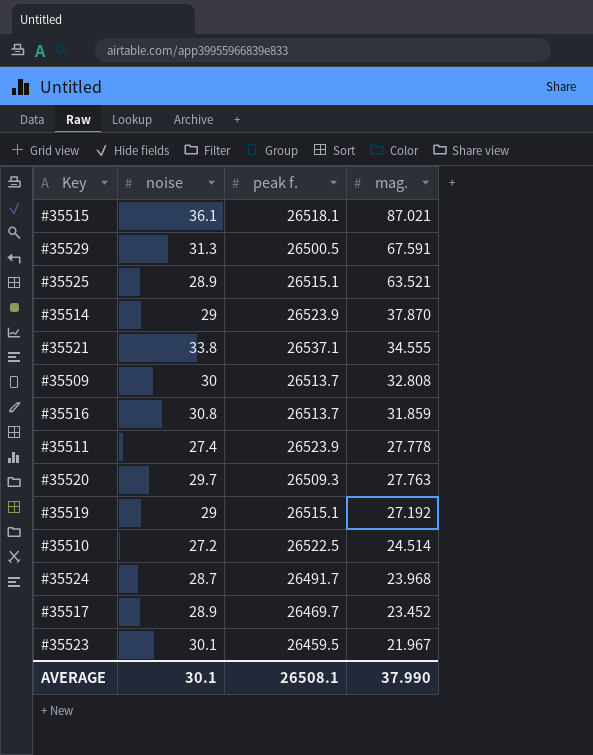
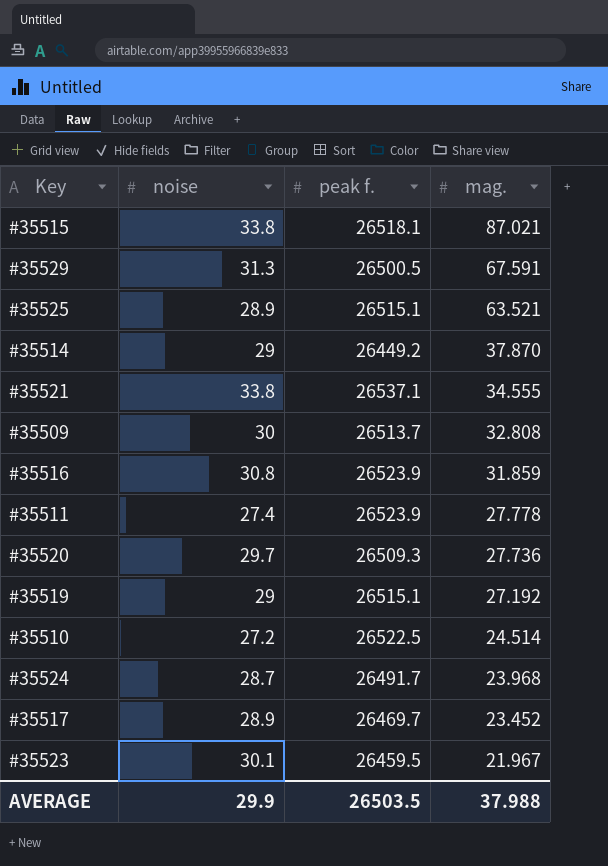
#35515 | noise: 36.1 -> 33.8
#35514 | peak f.: 26523.9 -> 26449.2
#35516 | peak f.: 26513.7 -> 26523.9
#35520 | mag.: 27.763 -> 27.736
AVERAGE | noise: 30.1 -> 29.9
AVERAGE | peak f.: 26508.1 -> 26503.5
AVERAGE | mag.: 37.990 -> 37.988

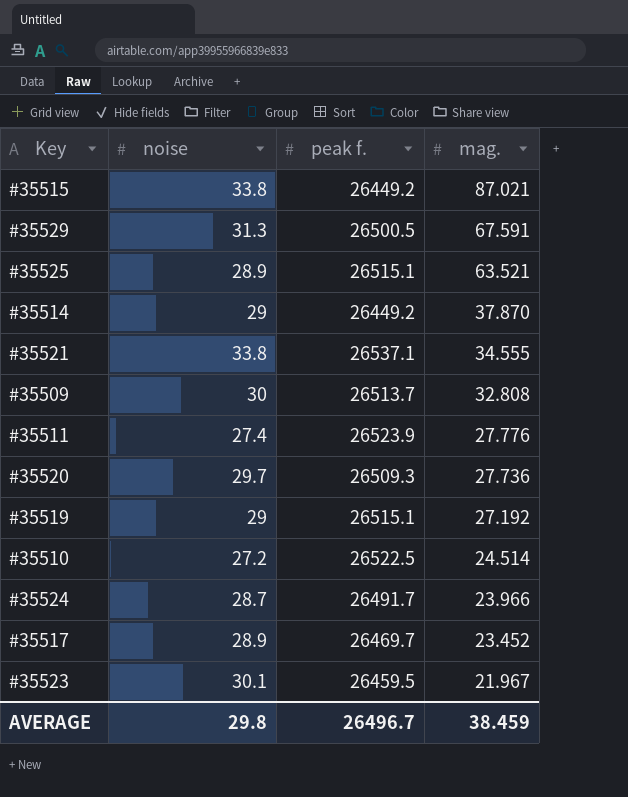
row #35516: 30.8 | 26523.9 | 31.859 -> none
#35515 | peak f.: 26518.1 -> 26449.2
#35511 | mag.: 27.778 -> 27.776
#35524 | mag.: 23.968 -> 23.966
AVERAGE | noise: 29.9 -> 29.8
AVERAGE | peak f.: 26503.5 -> 26496.7
AVERAGE | mag.: 37.988 -> 38.459

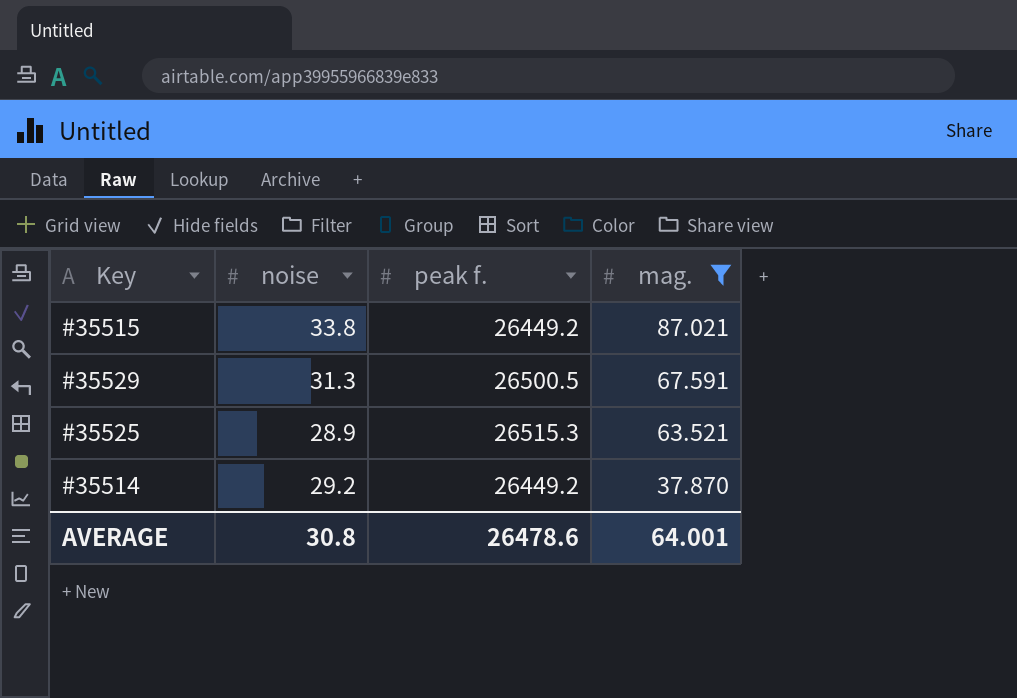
filter: none -> mag. >= 37.870
#35525 | peak f.: 26515.1 -> 26515.3
#35514 | noise: 29 -> 29.2
AVERAGE | noise: 29.8 -> 30.8
AVERAGE | peak f.: 26496.7 -> 26478.6
AVERAGE | mag.: 38.459 -> 64.001

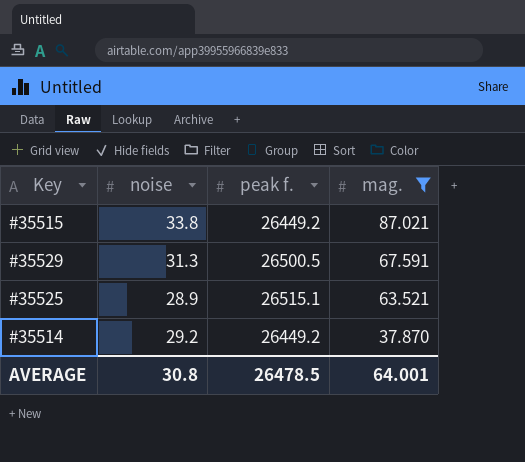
#35525 | peak f.: 26515.3 -> 26515.1
AVERAGE | peak f.: 26478.6 -> 26478.5

